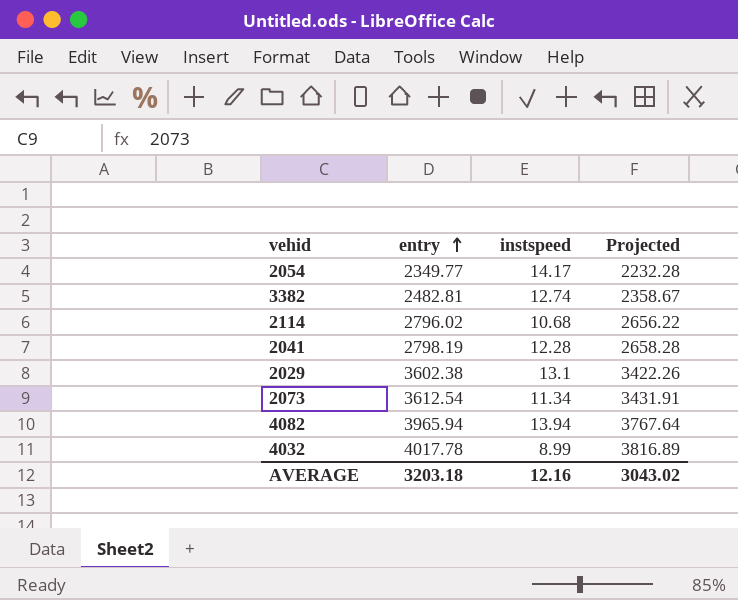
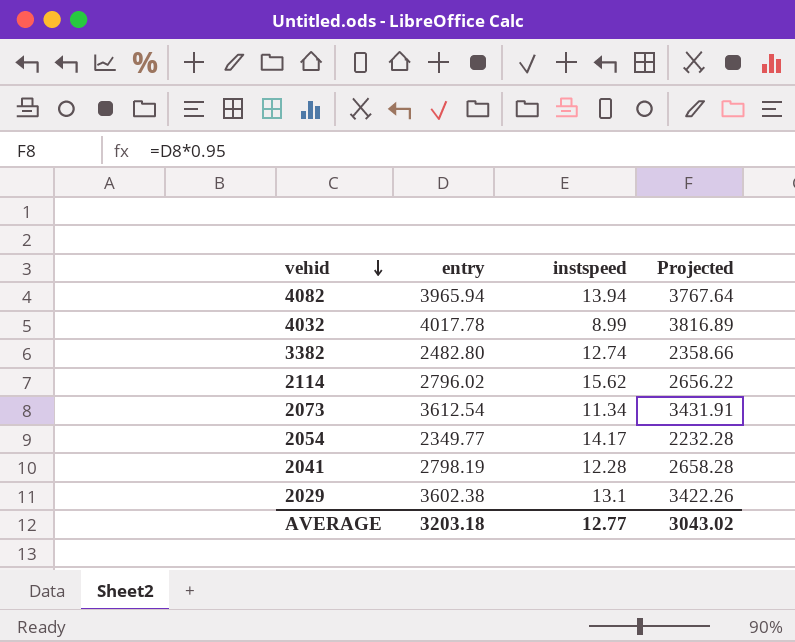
row order: entry ascending -> vehid descending
3382 | entry: 2482.81 -> 2482.80
3382 | Projected: 2358.67 -> 2358.66
2114 | instspeed: 10.68 -> 15.62
AVERAGE | instspeed: 12.16 -> 12.77

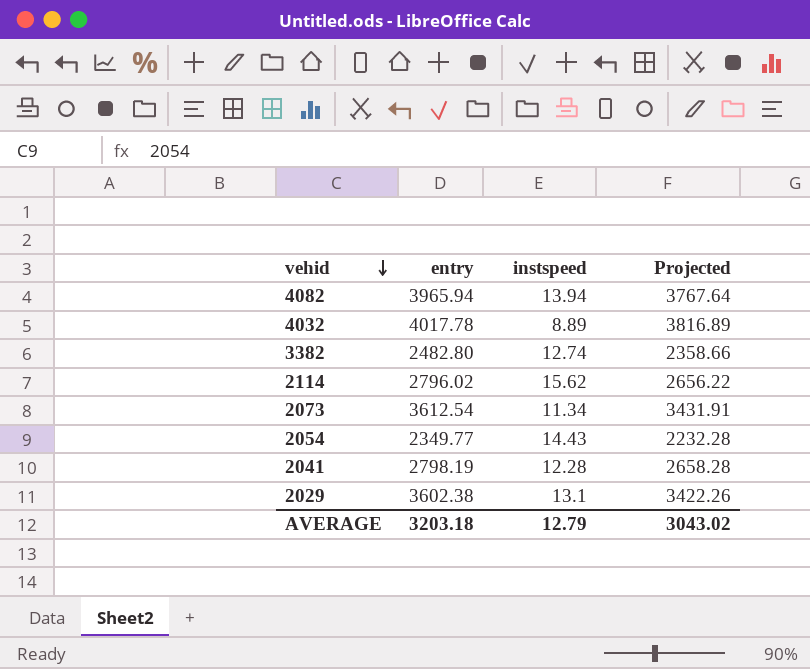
4032 | instspeed: 8.99 -> 8.89
2054 | instspeed: 14.17 -> 14.43
AVERAGE | instspeed: 12.77 -> 12.79

